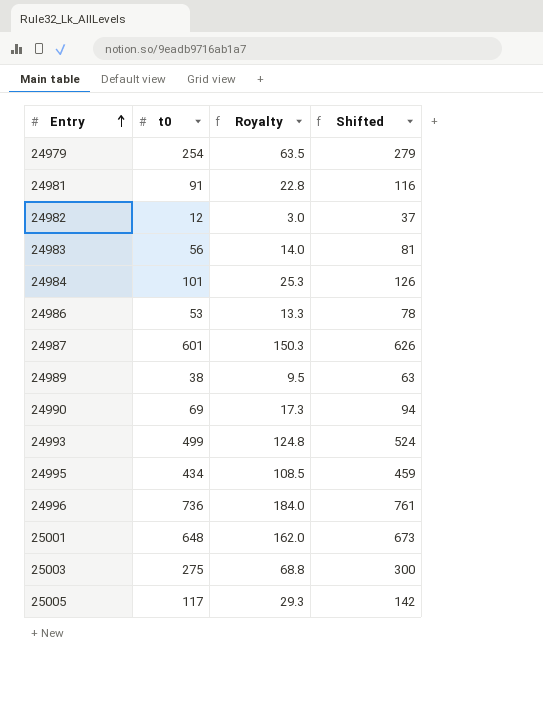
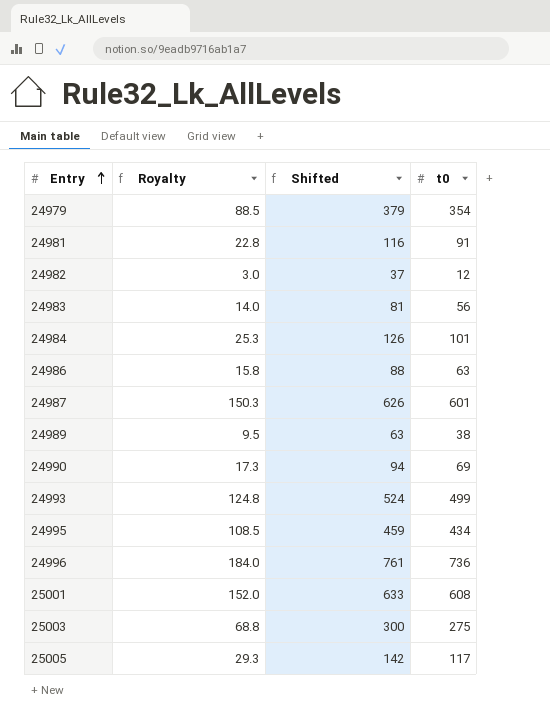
column t0 | position: 2 -> 4
24979 | Royalty: 63.5 -> 88.5
24979 | Shifted: 279 -> 379
24979 | t0: 254 -> 354
24986 | Royalty: 13.3 -> 15.8
24986 | Shifted: 78 -> 88
24986 | t0: 53 -> 63
25001 | Royalty: 162.0 -> 152.0
25001 | Shifted: 673 -> 633
25001 | t0: 648 -> 608

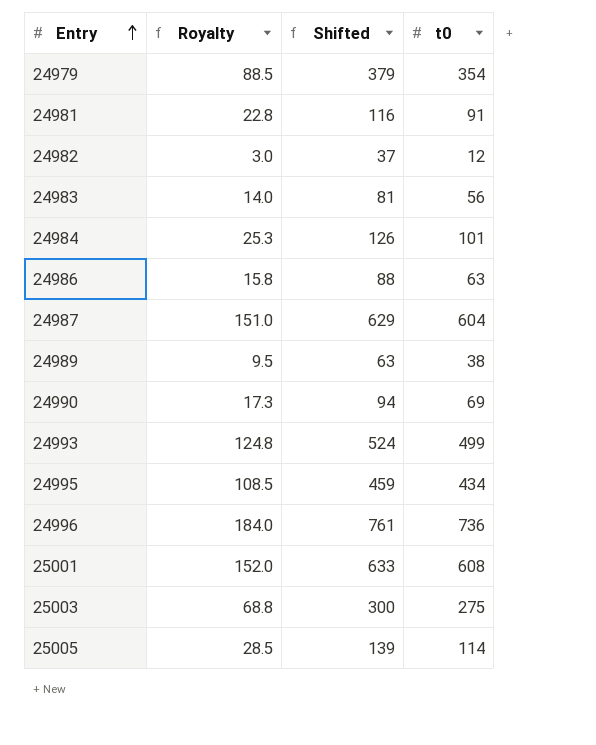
24987 | Royalty: 150.3 -> 151.0
24987 | Shifted: 626 -> 629
24987 | t0: 601 -> 604
25005 | Royalty: 29.3 -> 28.5
25005 | Shifted: 142 -> 139
25005 | t0: 117 -> 114

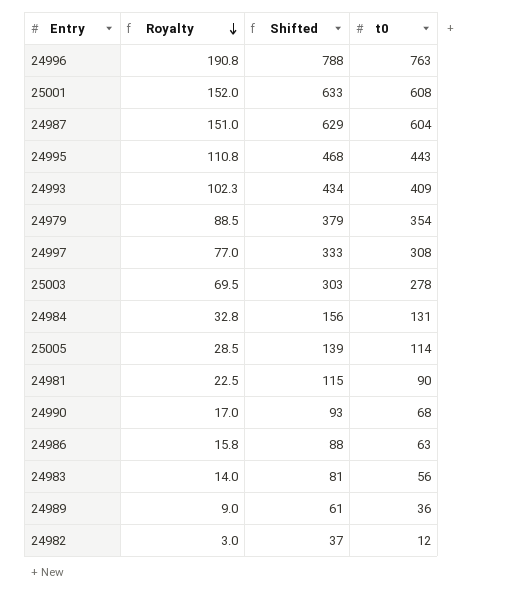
row order: Entry ascending -> Royalty descending
24996 | Royalty: 184.0 -> 190.8
24996 | Shifted: 761 -> 788
24996 | t0: 736 -> 763
24995 | Royalty: 108.5 -> 110.8
24995 | Shifted: 459 -> 468
24995 | t0: 434 -> 443
24993 | Royalty: 124.8 -> 102.3
24993 | Shifted: 524 -> 434
24993 | t0: 499 -> 409
row 24997: none -> 77.0 | 333 | 308
25003 | Royalty: 68.8 -> 69.5
25003 | Shifted: 300 -> 303
25003 | t0: 275 -> 278
24984 | Royalty: 25.3 -> 32.8
24984 | Shifted: 126 -> 156
24984 | t0: 101 -> 131
24981 | Royalty: 22.8 -> 22.5
24981 | Shifted: 116 -> 115
24981 | t0: 91 -> 90
24990 | Royalty: 17.3 -> 17.0
24990 | Shifted: 94 -> 93
24990 | t0: 69 -> 68
24989 | Royalty: 9.5 -> 9.0
24989 | Shifted: 63 -> 61
24989 | t0: 38 -> 36

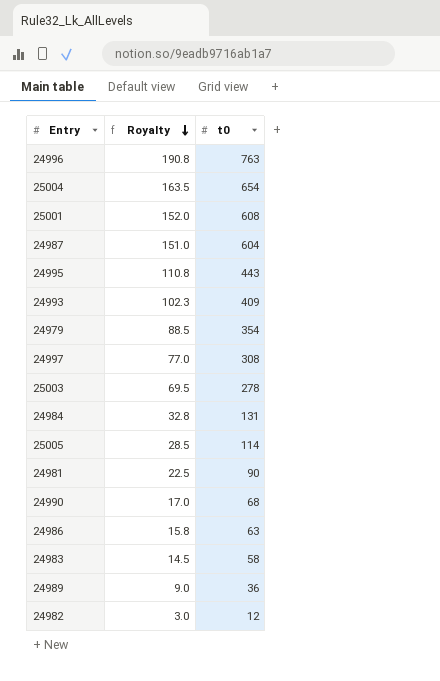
column Shifted | formula: [t0] + 25 -> none
row 25004: none -> 163.5 | 654
24983 | Royalty: 14.0 -> 14.5
24983 | t0: 56 -> 58

